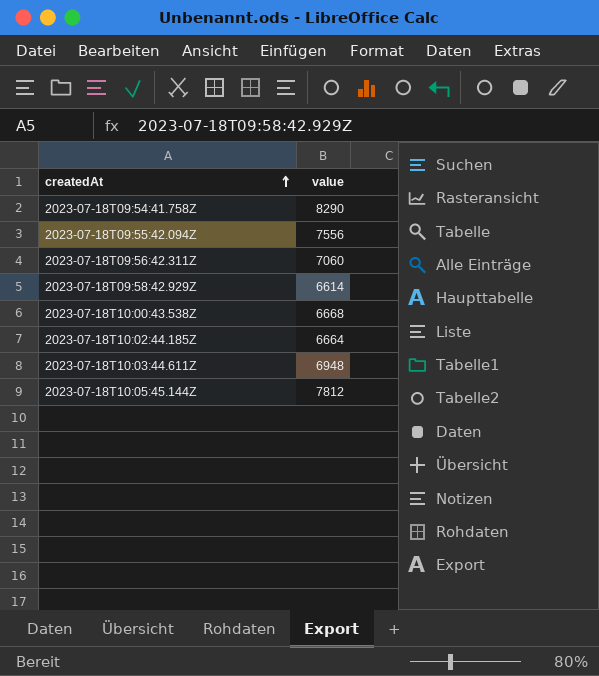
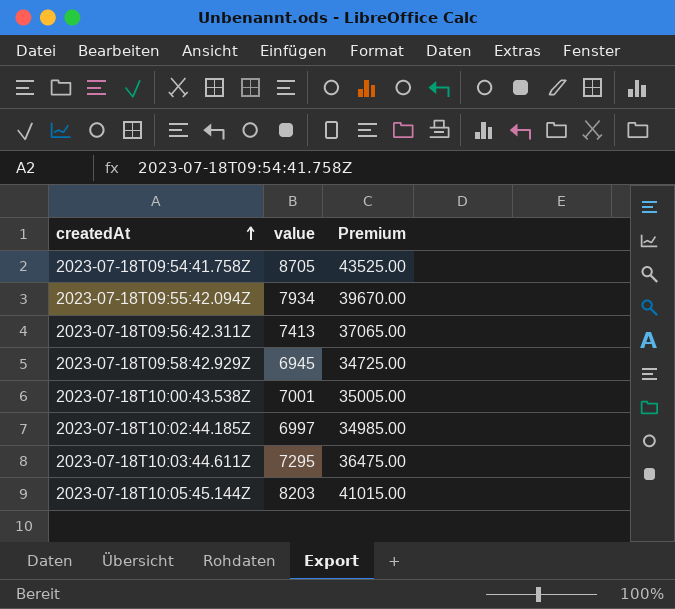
column Premium | formula: none -> [value] * 5
2023-07-18T09:54:41.758Z | value: 8290 -> 8705
2023-07-18T09:55:42.094Z | value: 7556 -> 7934
2023-07-18T09:56:42.311Z | value: 7060 -> 7413
2023-07-18T09:58:42.929Z | value: 6614 -> 6945
2023-07-18T10:00:43.538Z | value: 6668 -> 7001
2023-07-18T10:02:44.185Z | value: 6664 -> 6997
2023-07-18T10:03:44.611Z | value: 6948 -> 7295
2023-07-18T10:05:45.144Z | value: 7812 -> 8203

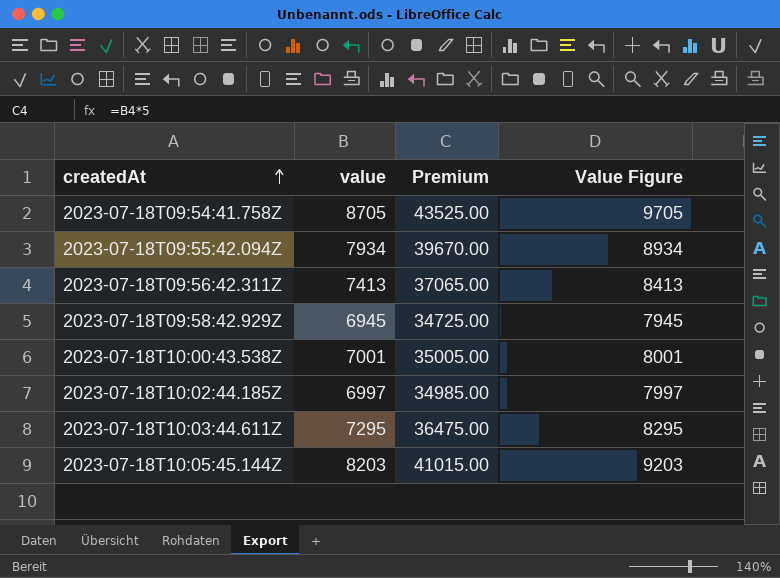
column Value Figure | formula: none -> [value] + 1000

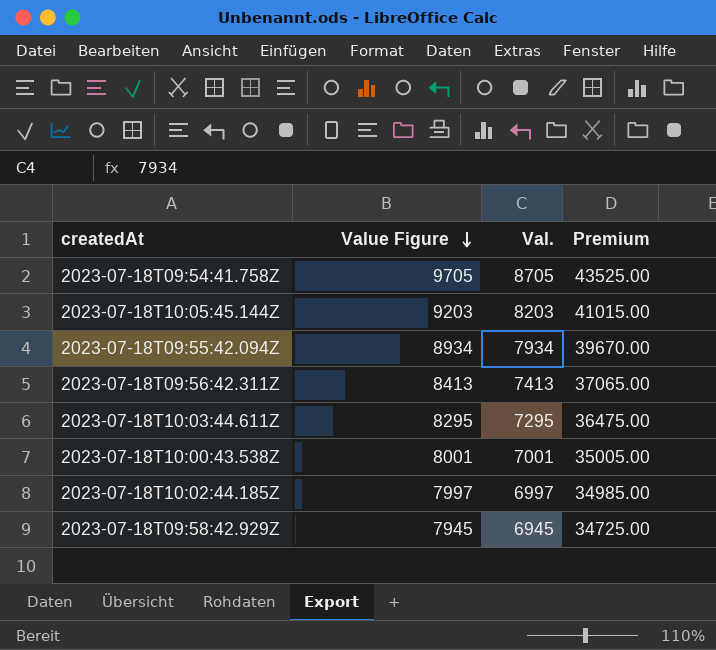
row order: createdAt ascending -> Value Figure descending
column Value Figure | position: 4 -> 2
column name: value -> Val.

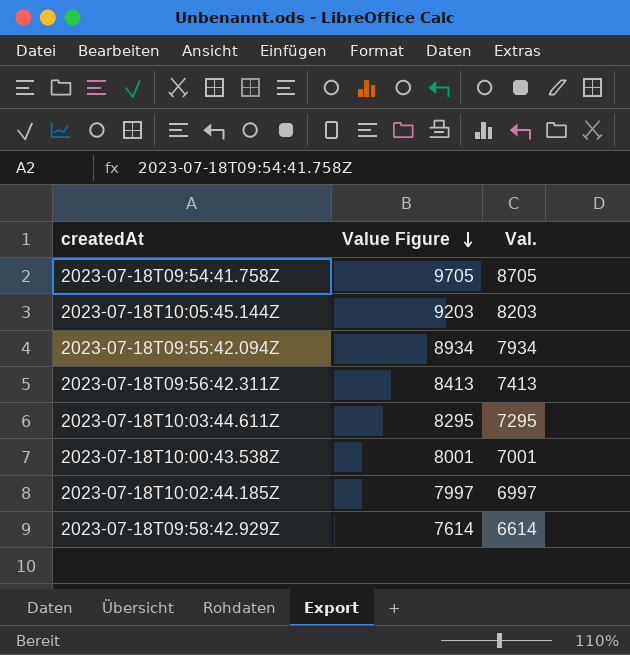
column Premium | formula: [Val.] * 5 -> none
2023-07-18T09:58:42.929Z | Value Figure: 7945 -> 7614
2023-07-18T09:58:42.929Z | Val.: 6945 -> 6614

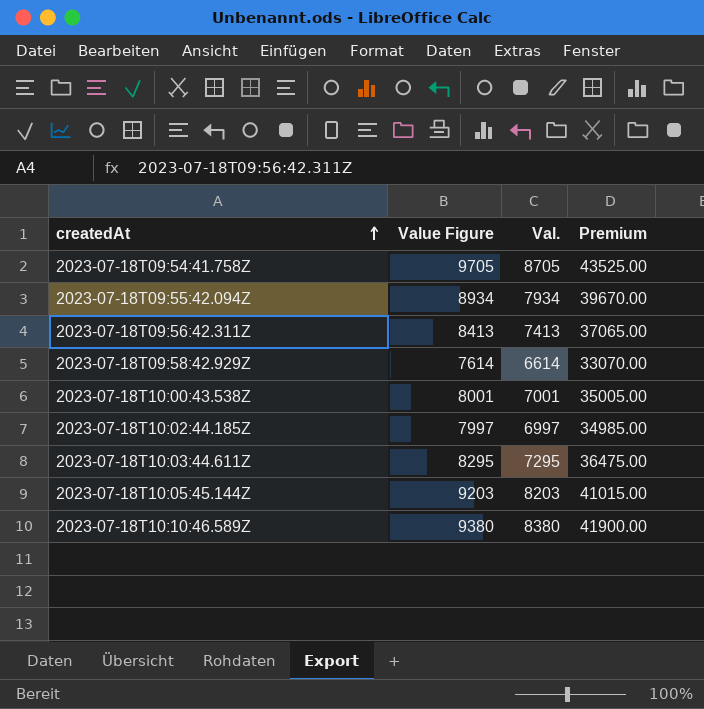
row order: Value Figure descending -> createdAt ascending
column Premium | formula: none -> [Val.] * 5
row 2023-07-18T10:10:46.589Z: none -> 9380 | 8380 | 41900.00

